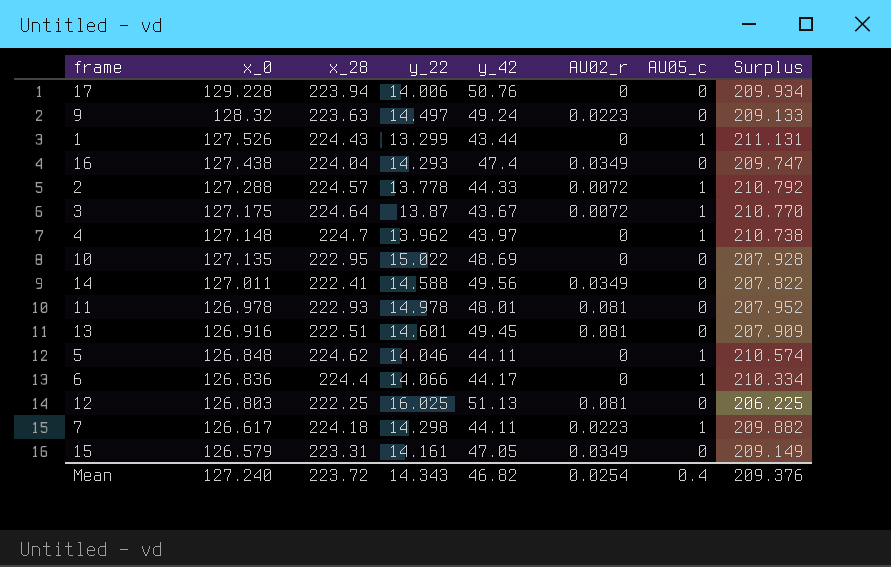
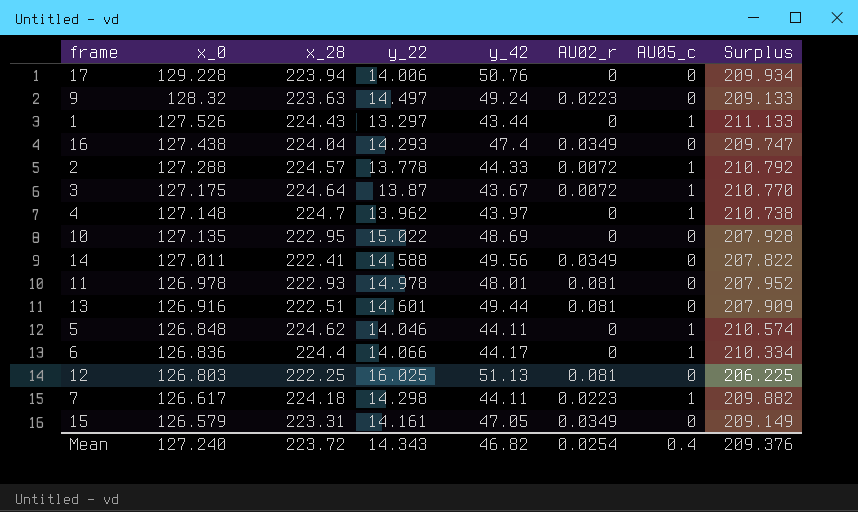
1 | y_22: 13.299 -> 13.297
1 | Surplus: 211.131 -> 211.133
13 | y_42: 49.45 -> 49.44

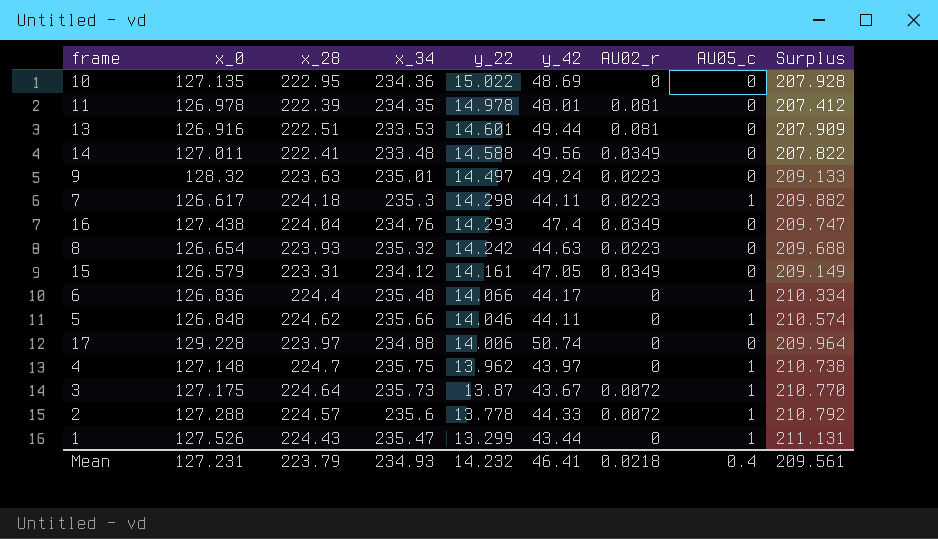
row order: x_0 descending -> y_22 descending
column x_34 | position: none -> 4
row 12: 126.803 | 222.25 | 16.025 | 51.13 | 0.081 | 0 | 206.225 -> none
11 | x_28: 222.93 -> 222.39
11 | Surplus: 207.952 -> 207.412
row 8: none -> 126.654 | 223.93 | 235.32 | 14.242 | 44.63 | 0.0223 | 0 | 209.688
17 | x_28: 223.94 -> 223.97
17 | y_42: 50.76 -> 50.74
17 | Surplus: 209.934 -> 209.964
1 | y_22: 13.297 -> 13.299
1 | Surplus: 211.133 -> 211.131
Mean | x_0: 127.240 -> 127.231
Mean | x_28: 223.72 -> 223.79
Mean | y_22: 14.343 -> 14.232
Mean | y_42: 46.82 -> 46.41
Mean | AU02_r: 0.0254 -> 0.0218
Mean | Surplus: 209.376 -> 209.561

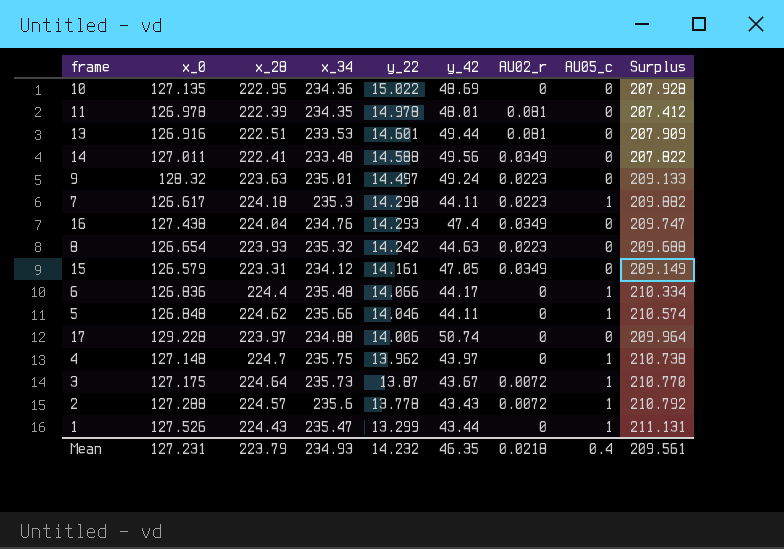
2 | y_42: 44.33 -> 43.43
Mean | y_42: 46.41 -> 46.35

